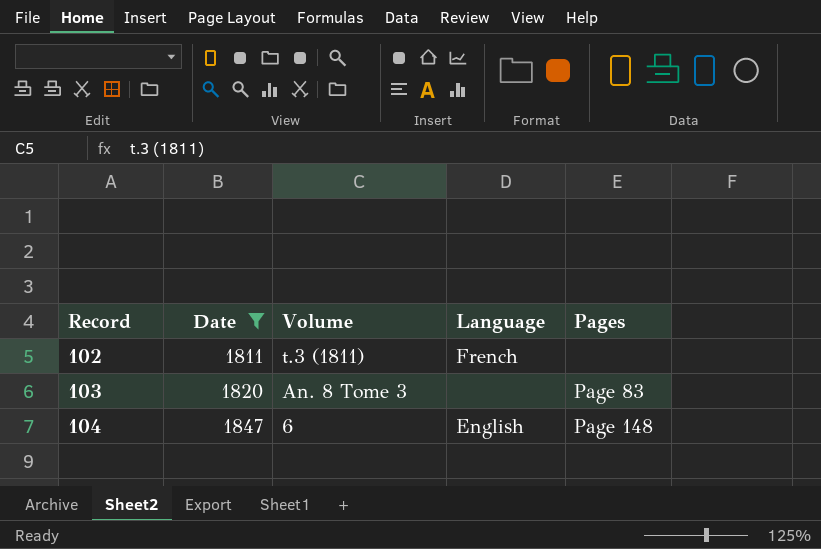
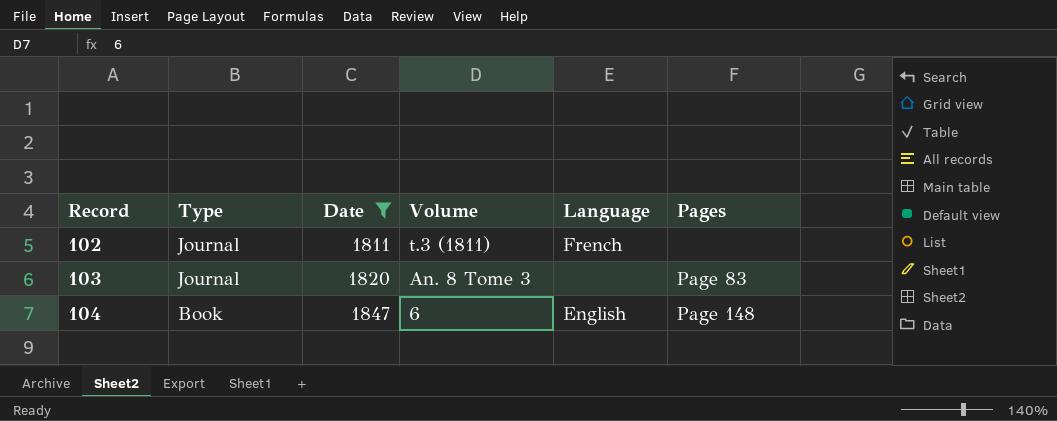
column Type | position: none -> 2

